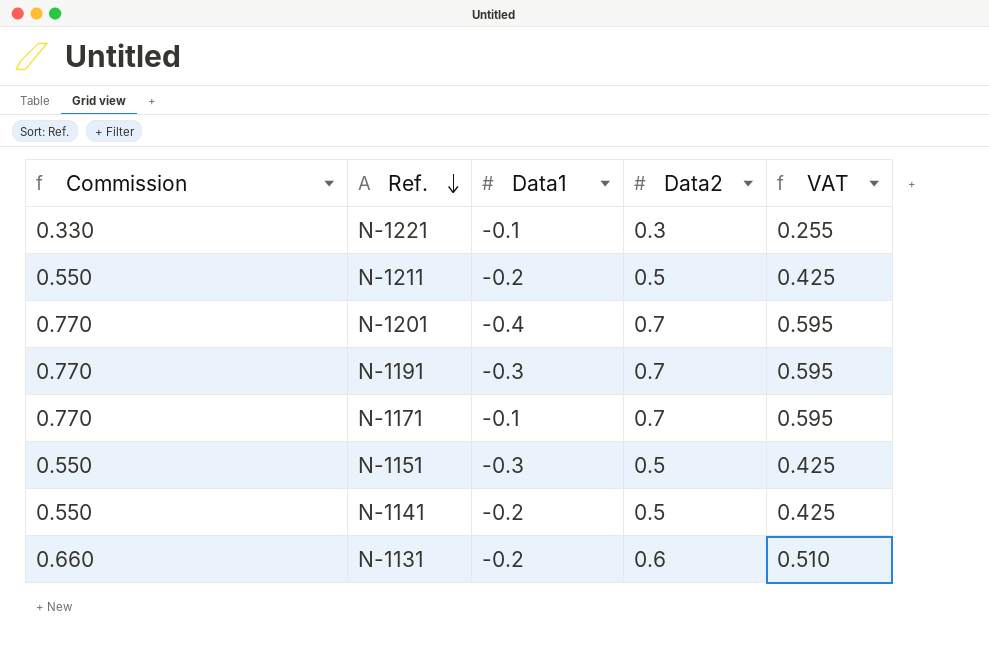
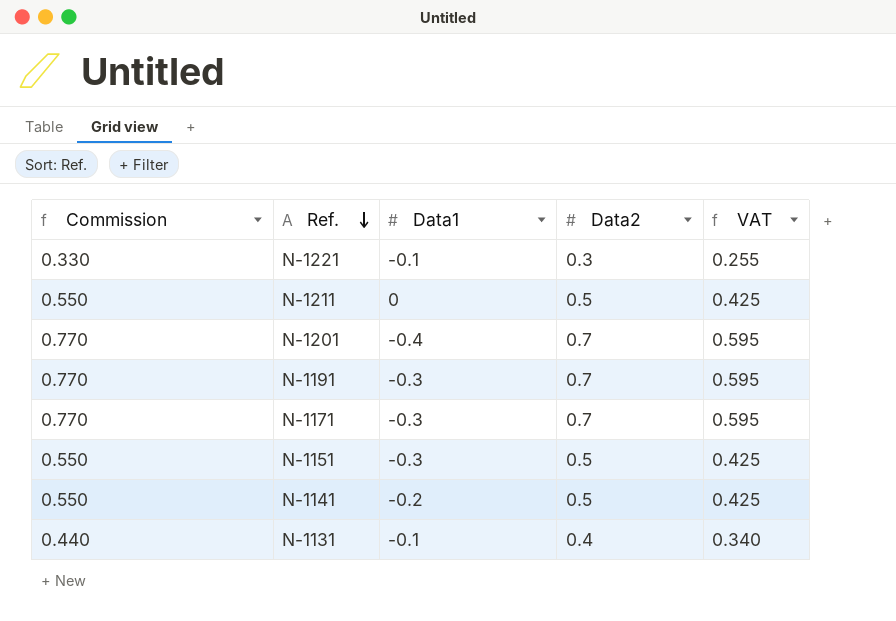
N-1211 | Data1: -0.2 -> 0
N-1171 | Data1: -0.1 -> -0.3
N-1131 | Commission: 0.660 -> 0.440
N-1131 | Data1: -0.2 -> -0.1
N-1131 | Data2: 0.6 -> 0.4
N-1131 | VAT: 0.510 -> 0.340

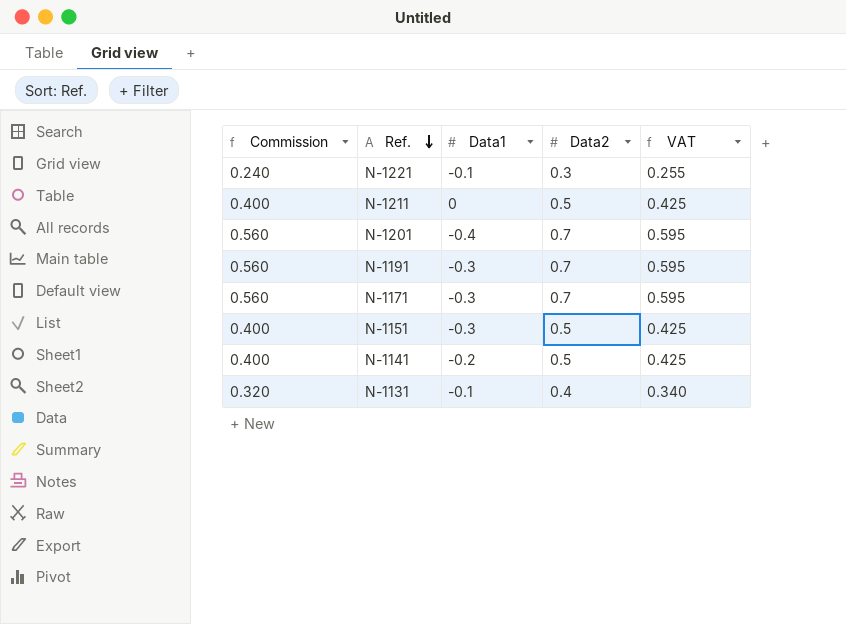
column Commission | formula: [Data2] * 1.1 -> [Data2] * 0.8

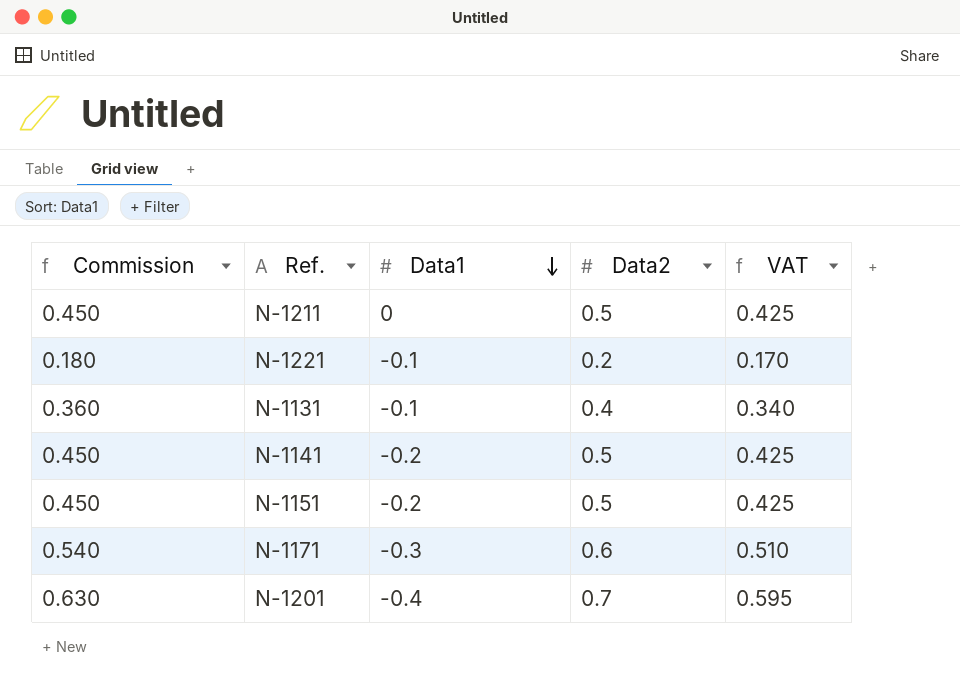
row order: Ref. descending -> Data1 descending
column Commission | formula: [Data2] * 0.8 -> [Data2] * 0.9
row N-1191: 0.560 | -0.3 | 0.7 | 0.595 -> none
N-1221 | Data2: 0.3 -> 0.2
N-1221 | VAT: 0.255 -> 0.170
N-1151 | Data1: -0.3 -> -0.2
N-1171 | Data2: 0.7 -> 0.6
N-1171 | VAT: 0.595 -> 0.510

